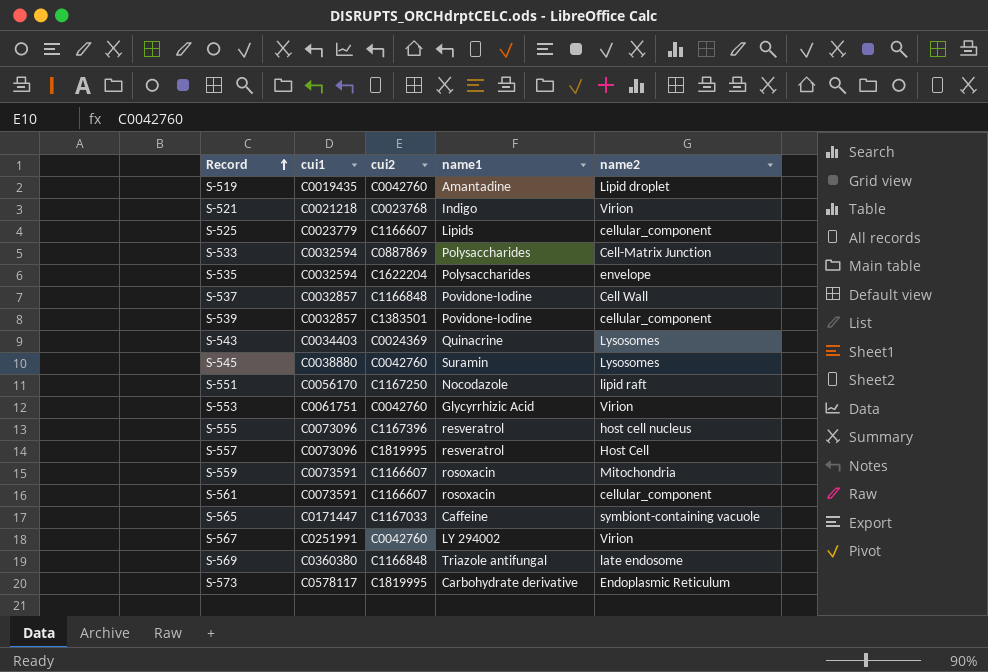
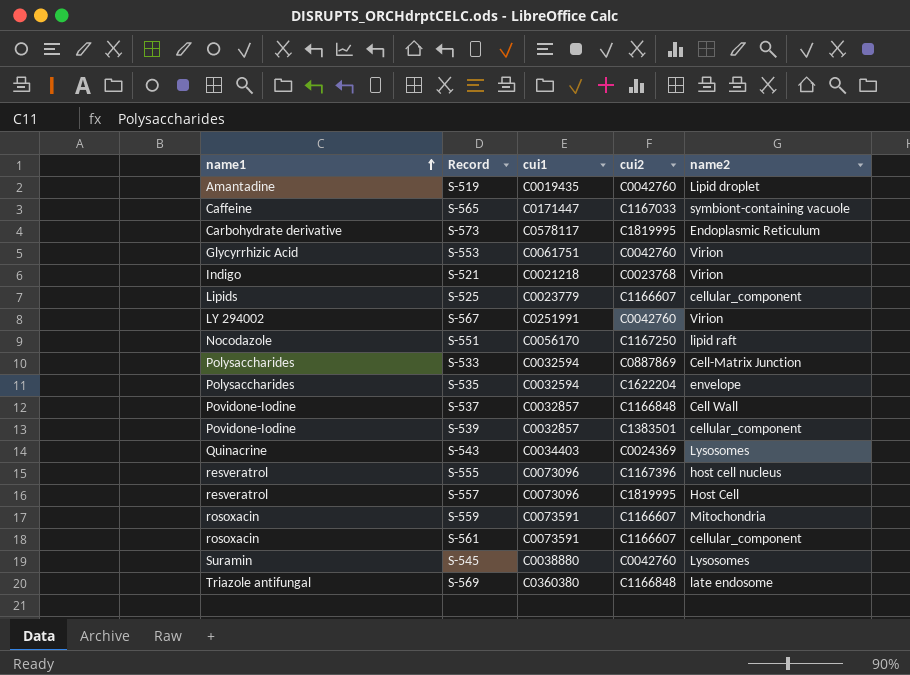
row order: Record ascending -> name1 ascending
column name1 | position: 4 -> 1

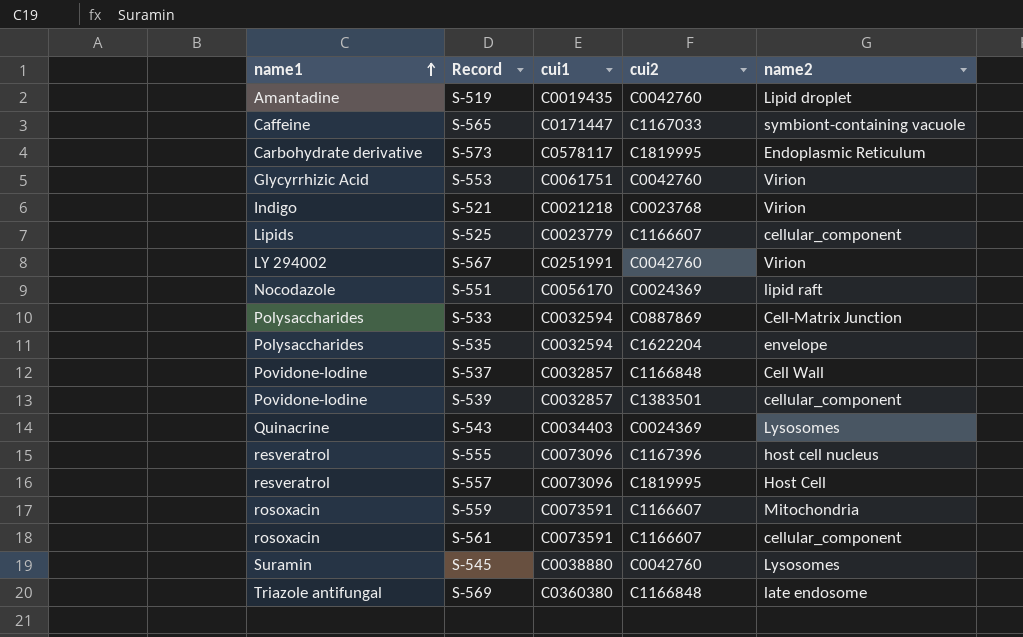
S-551 | cui2: C1167250 -> C0024369

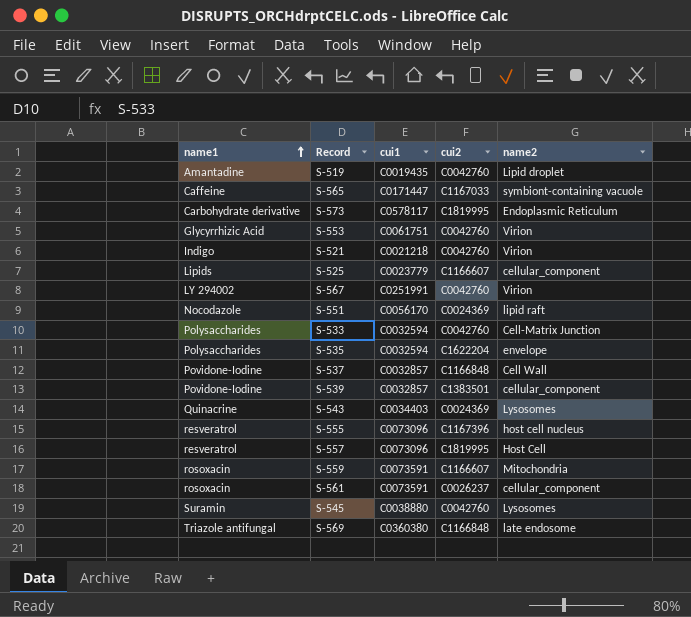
S-521 | cui2: C0023768 -> C0042760
S-533 | cui2: C0887869 -> C0042760
S-561 | cui2: C1166607 -> C0026237

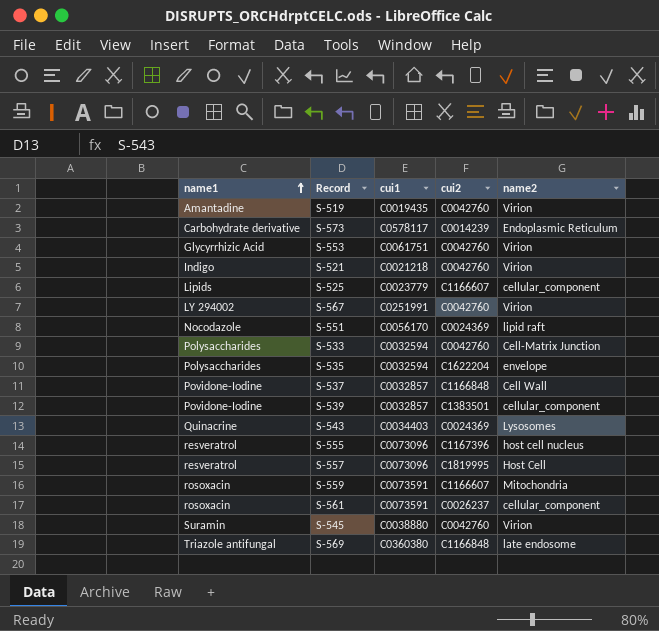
row S-565: Caffeine | C0171447 | C1167033 | symbiont-containing vacuole -> none
S-519 | name2: Lipid droplet -> Virion
S-573 | cui2: C1819995 -> C0014239
S-545 | name2: Lysosomes -> Virion

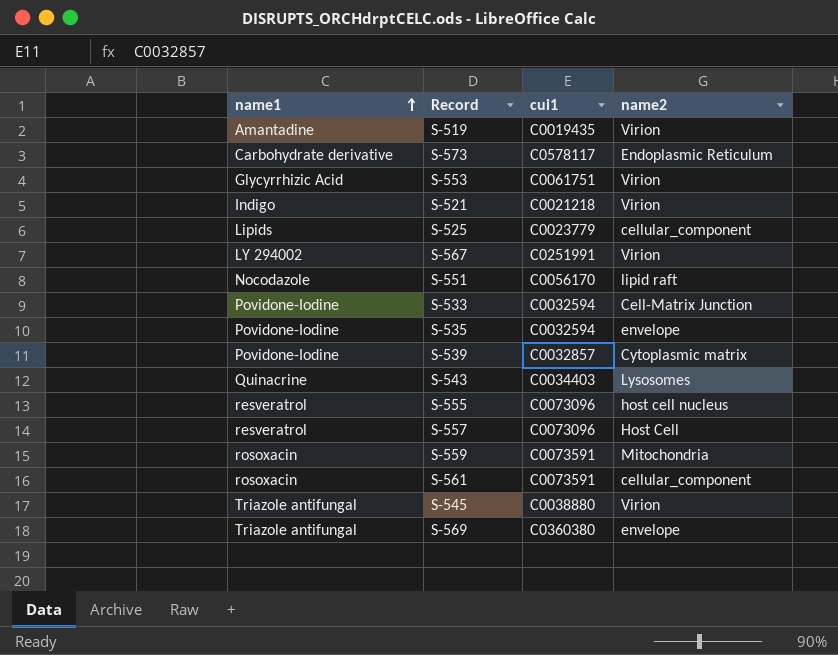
column cui2 | position: 4 -> none
row S-537: Povidone-Iodine | C0032857 | C1166848 | Cell Wall -> none
S-533 | name1: Polysaccharides -> Povidone-Iodine
S-535 | name1: Polysaccharides -> Povidone-Iodine
S-539 | name2: cellular_component -> Cytoplasmic matrix
S-545 | name1: Suramin -> Triazole antifungal
S-569 | name2: late endosome -> envelope

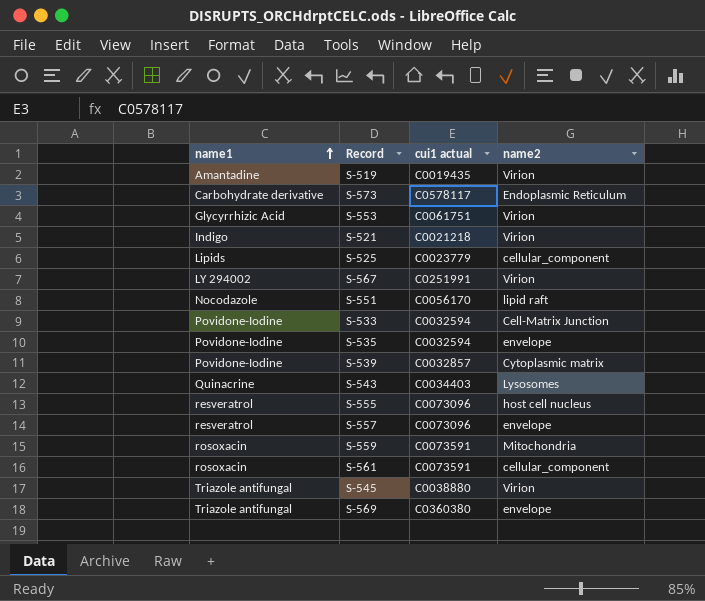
column name: cui1 -> cui1 actual
S-557 | name2: Host Cell -> envelope

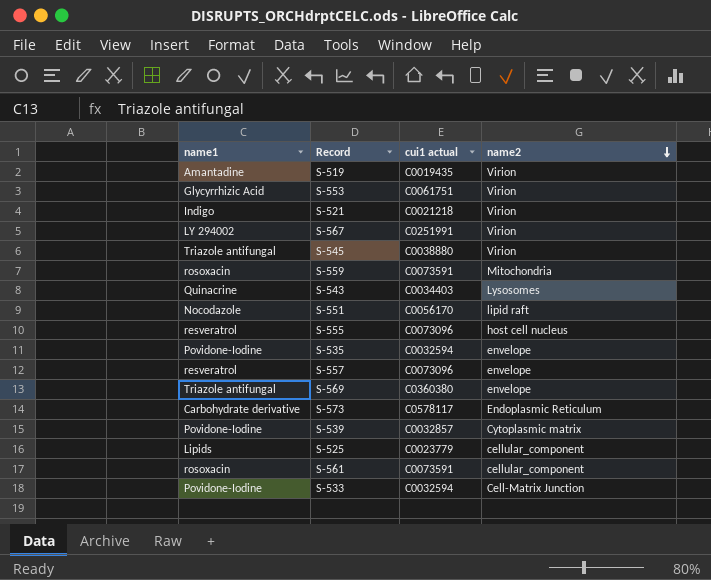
row order: name1 ascending -> name2 descending

